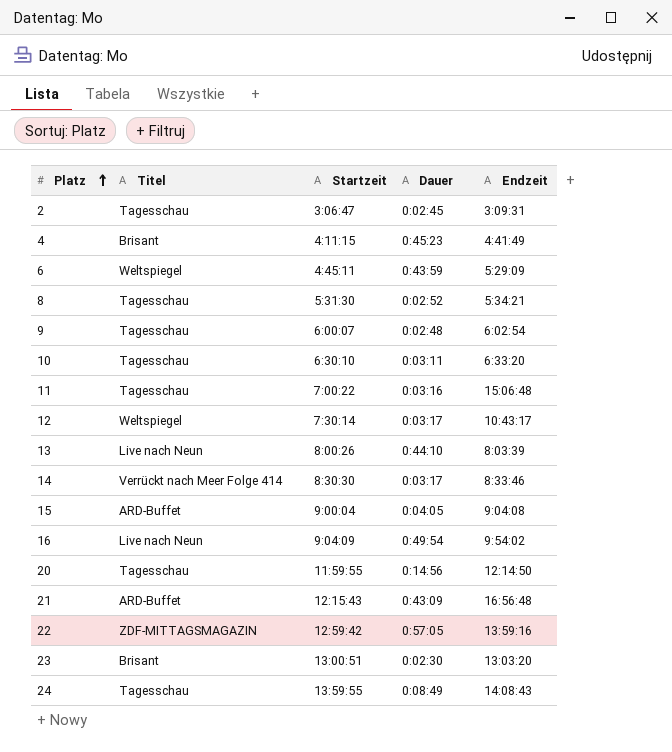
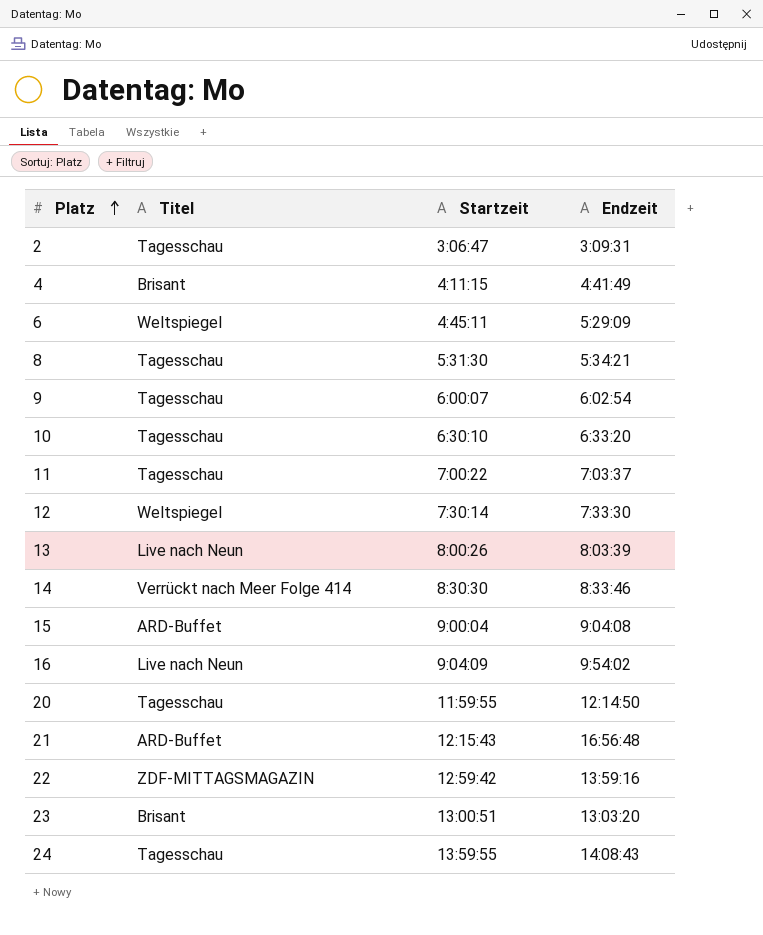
column Dauer | position: 4 -> none
11 | Endzeit: 15:06:48 -> 7:03:37
12 | Endzeit: 10:43:17 -> 7:33:30

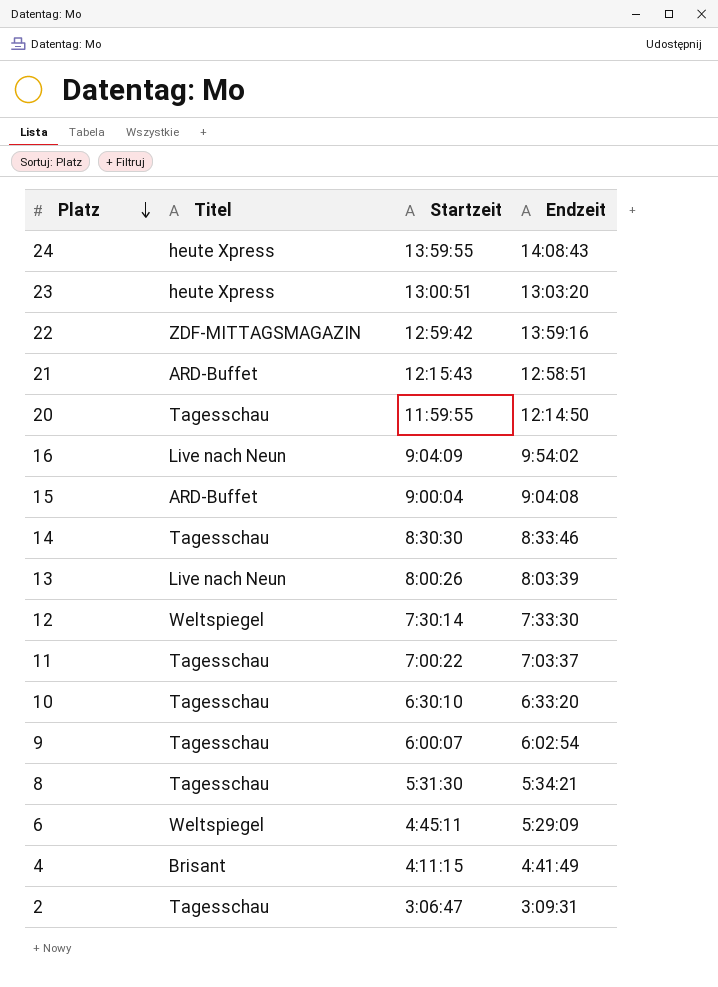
row order: Platz ascending -> Platz descending
24 | Titel: Tagesschau -> heute Xpress
23 | Titel: Brisant -> heute Xpress
21 | Endzeit: 16:56:48 -> 12:58:51
14 | Titel: Verrückt nach Meer Folge 414 -> Tagesschau

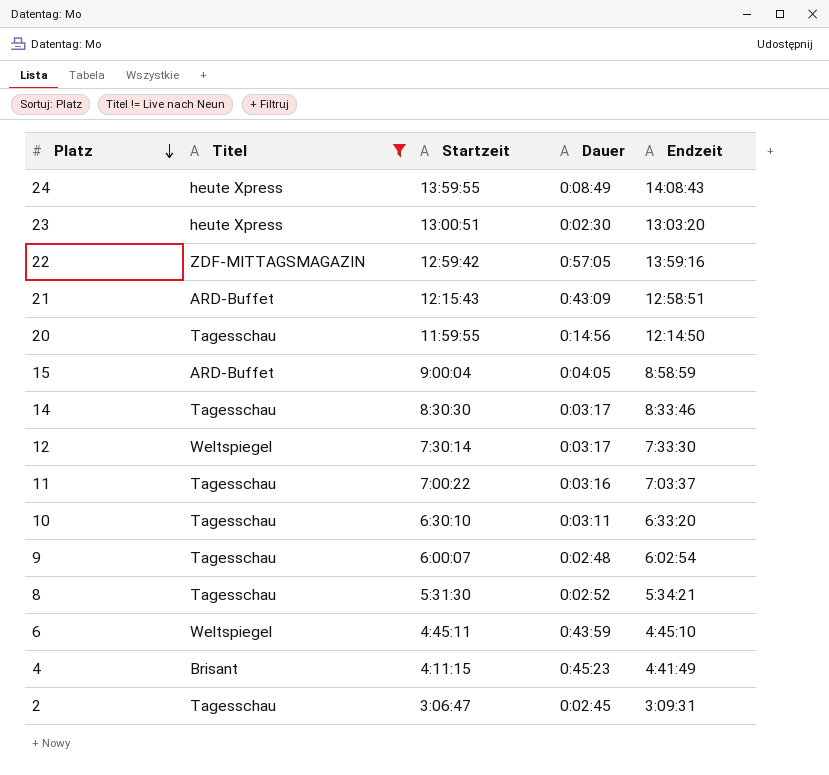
filter: none -> Titel != Live nach Neun
column Dauer | position: none -> 4
15 | Endzeit: 9:04:08 -> 8:58:59
6 | Endzeit: 5:29:09 -> 4:45:10

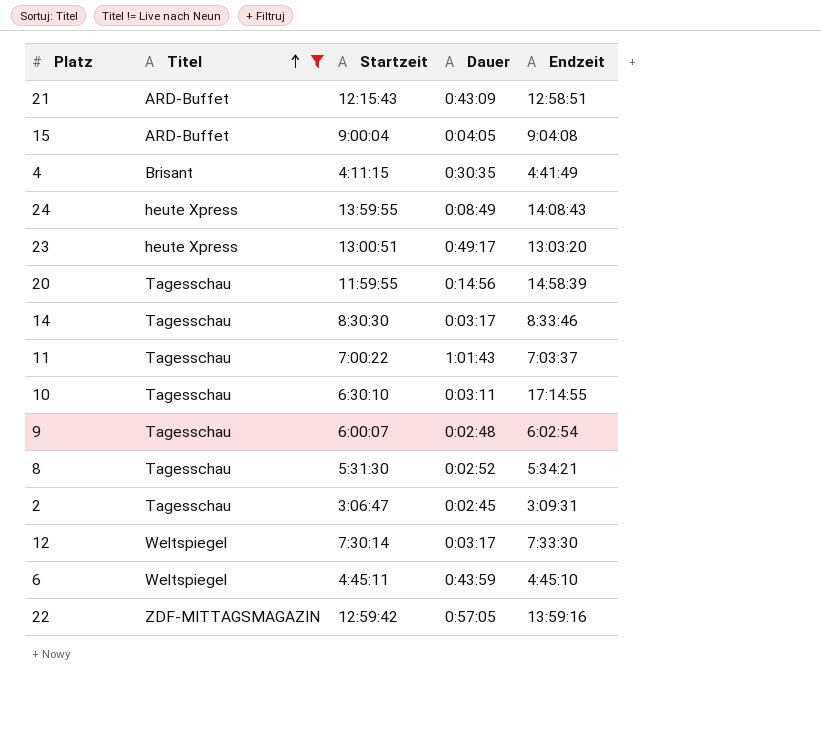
row order: Platz descending -> Titel ascending
15 | Endzeit: 8:58:59 -> 9:04:08
4 | Dauer: 0:45:23 -> 0:30:35
23 | Dauer: 0:02:30 -> 0:49:17
20 | Endzeit: 12:14:50 -> 14:58:39
11 | Dauer: 0:03:16 -> 1:01:43
10 | Endzeit: 6:33:20 -> 17:14:55

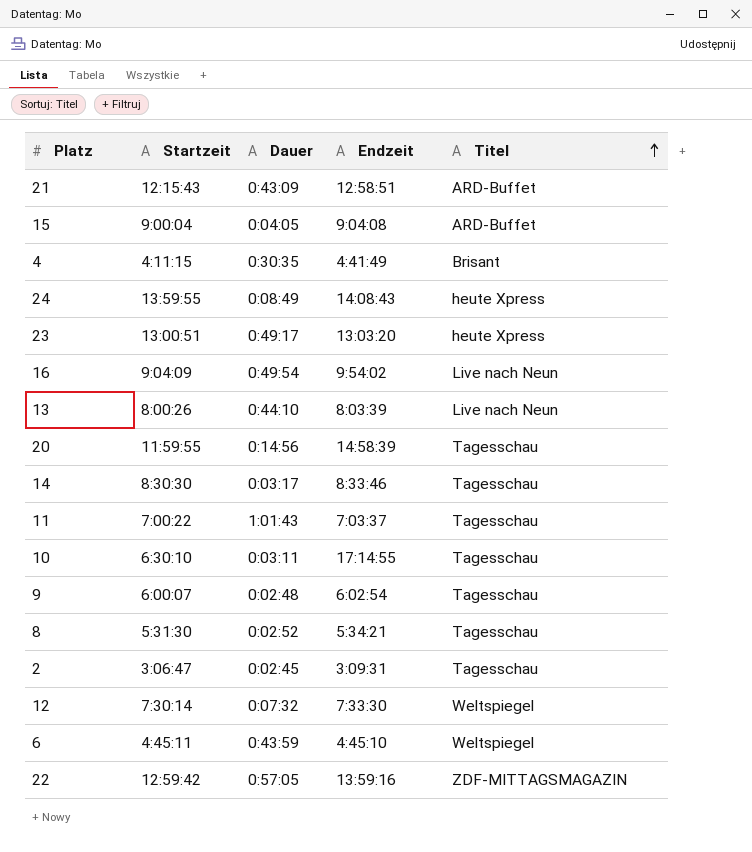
filter: Titel != Live nach Neun -> none
column Titel | position: 2 -> 5
12 | Dauer: 0:03:17 -> 0:07:32

